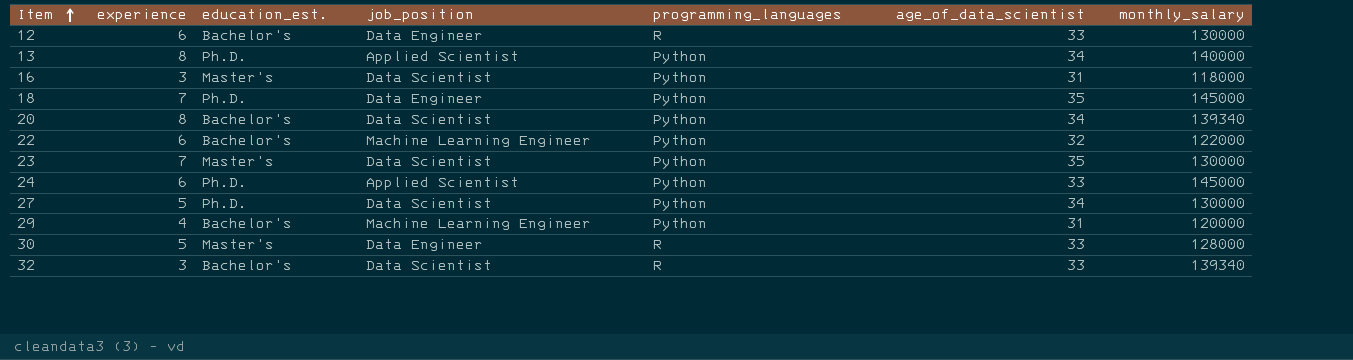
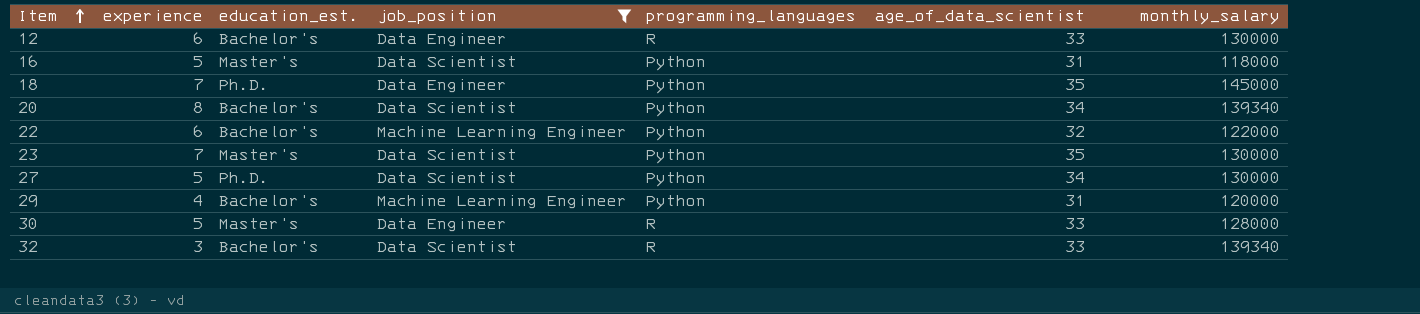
filter: none -> job_position != Applied Scientist
16 | experience: 3 -> 5

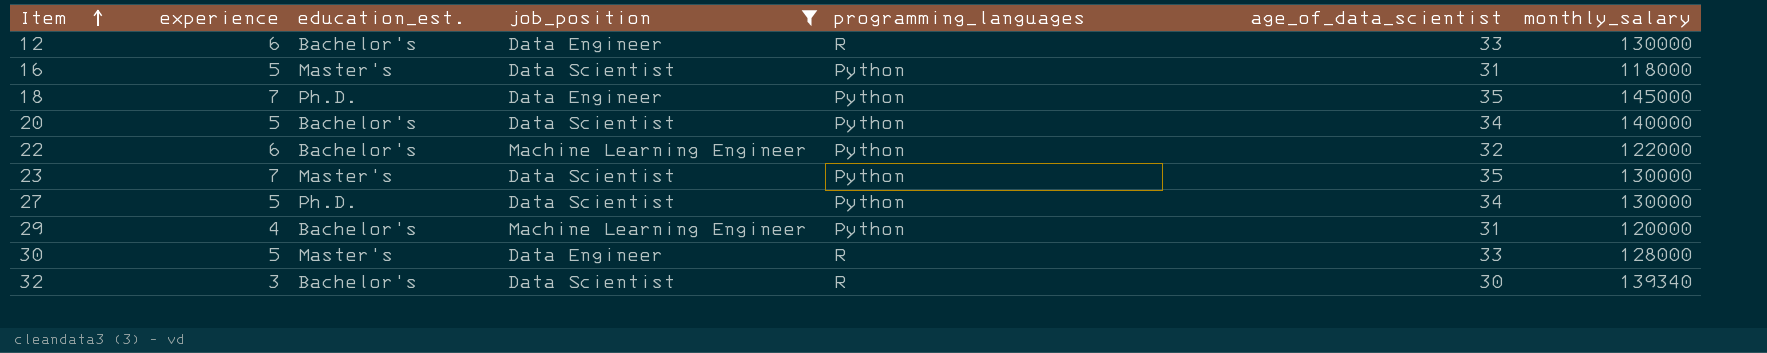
20 | experience: 8 -> 5
20 | monthly_salary: 139340 -> 140000
32 | age_of_data_scientist: 33 -> 30

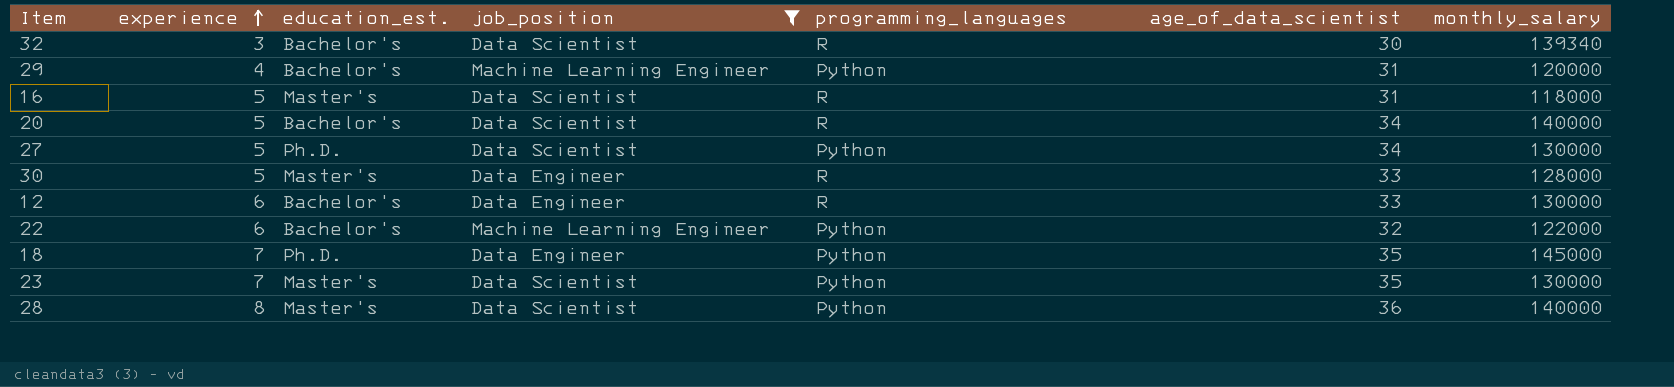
row order: Item ascending -> experience ascending
16 | programming_languages: Python -> R
20 | programming_languages: Python -> R
row 28: none -> 8 | Master's | Data Scientist | Python | 36 | 140000

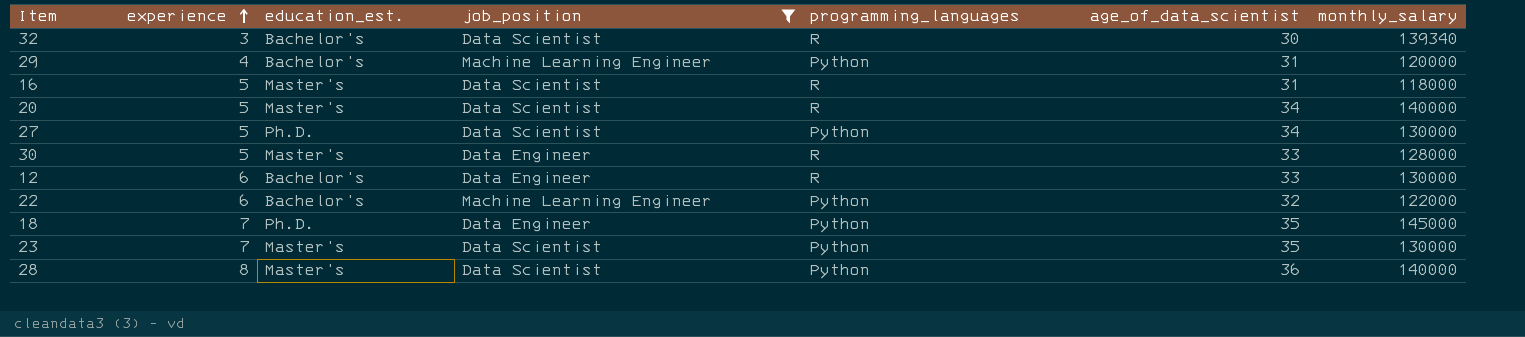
20 | education_est.: Bachelor's -> Master's

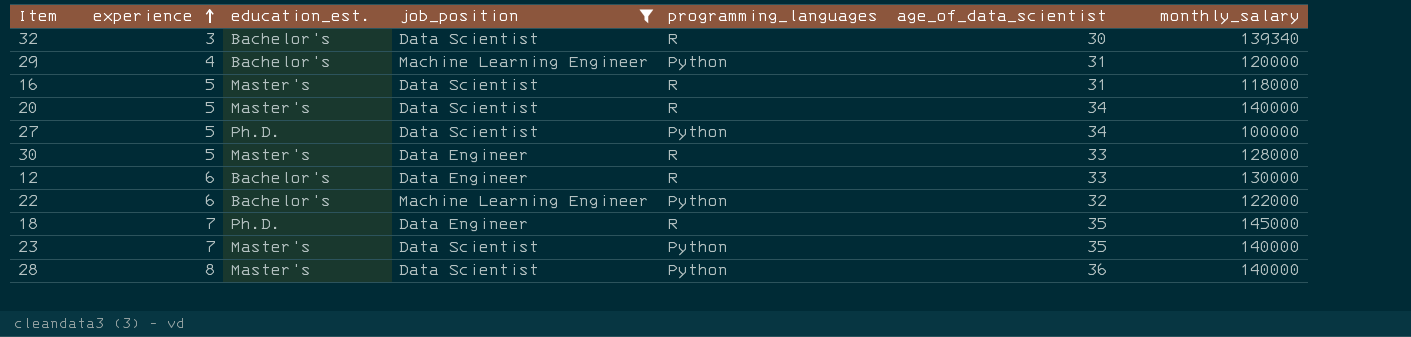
27 | monthly_salary: 130000 -> 100000
18 | programming_languages: Python -> R
23 | monthly_salary: 130000 -> 140000

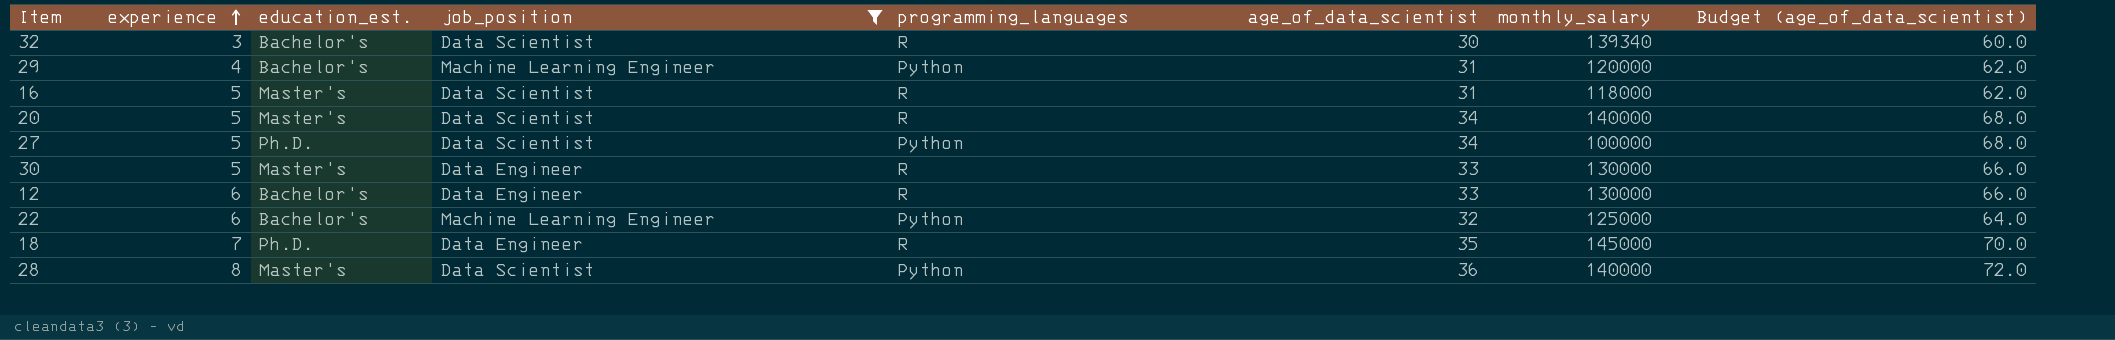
column Budget (age_of_data_scientist) | formula: none -> [age_of_data_scientist] * 2
row 23: 7 | Master's | Data Scientist | Python | 35 | 140000 -> none
30 | monthly_salary: 128000 -> 130000
22 | monthly_salary: 122000 -> 125000

